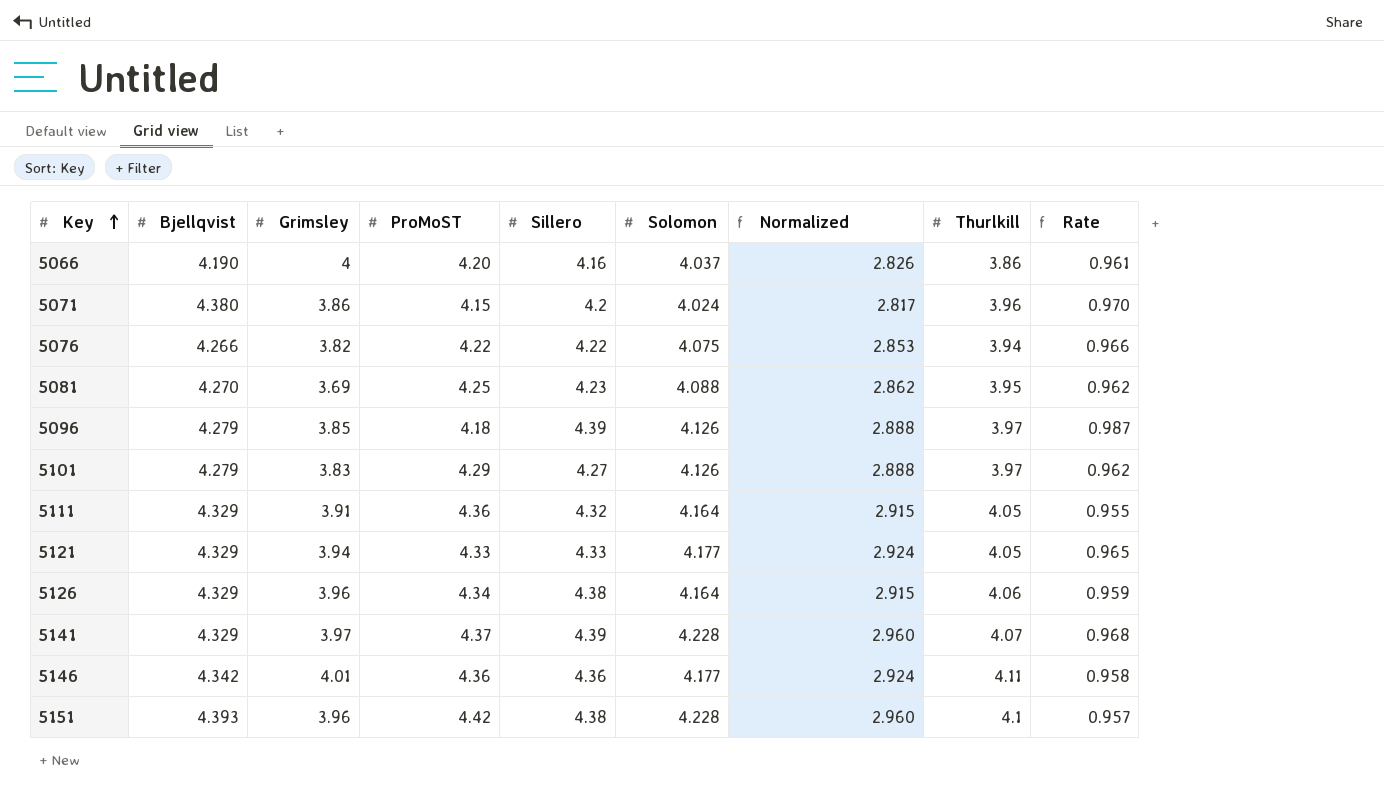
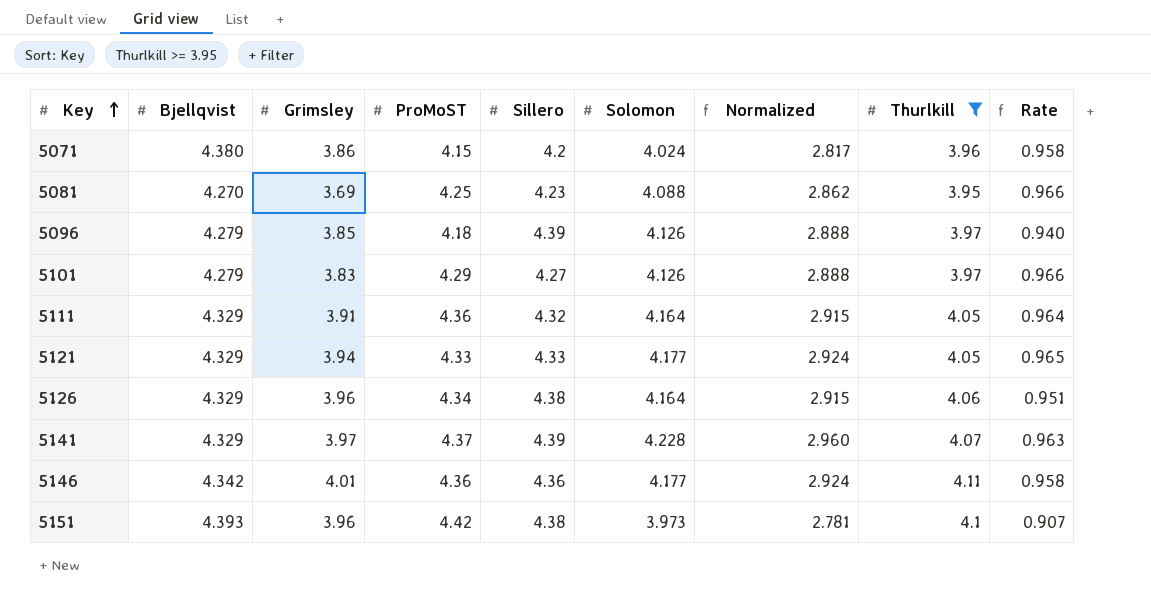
filter: none -> Thurlkill >= 3.95
column Rate | formula: [Solomon] / [ProMoST] -> [Solomon] / [Sillero]
5151 | Solomon: 4.228 -> 3.973
5151 | Normalized: 2.960 -> 2.781

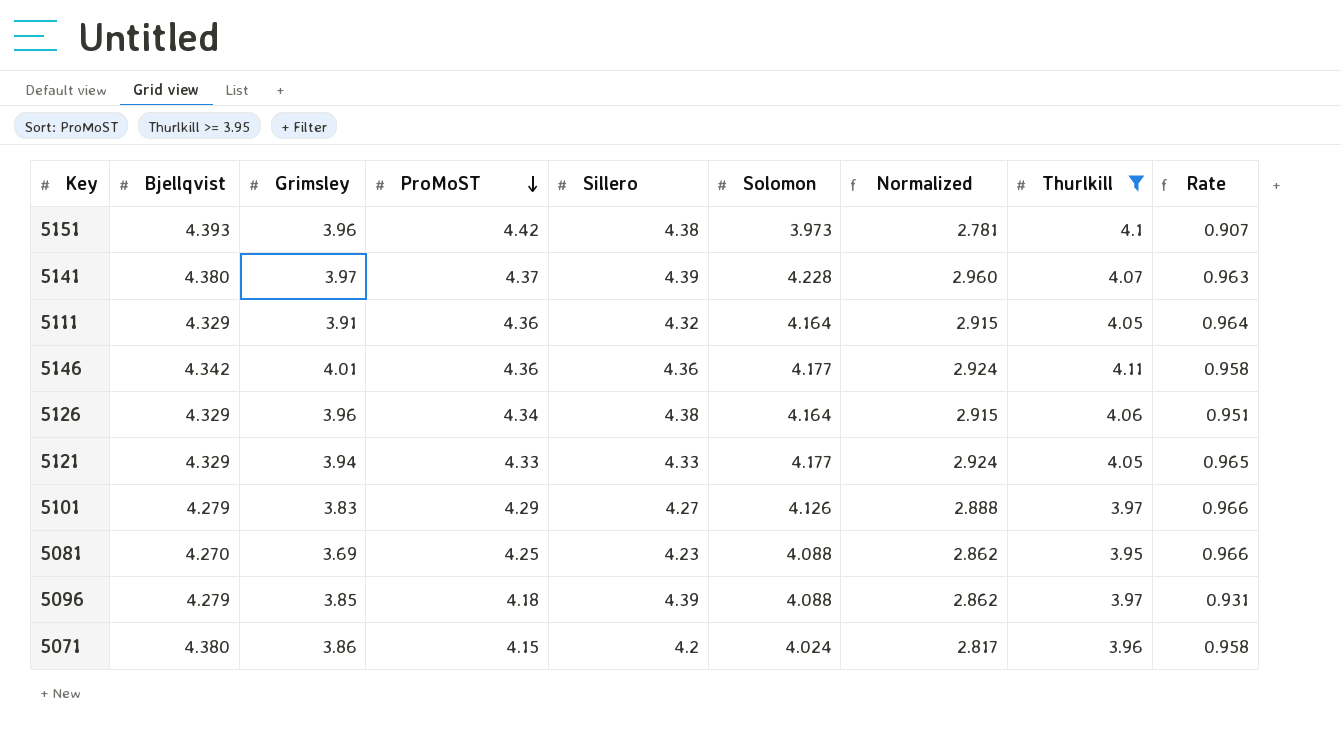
row order: Key ascending -> ProMoST descending
5141 | Bjellqvist: 4.329 -> 4.380
5096 | Solomon: 4.126 -> 4.088
5096 | Normalized: 2.888 -> 2.862
5096 | Rate: 0.940 -> 0.931

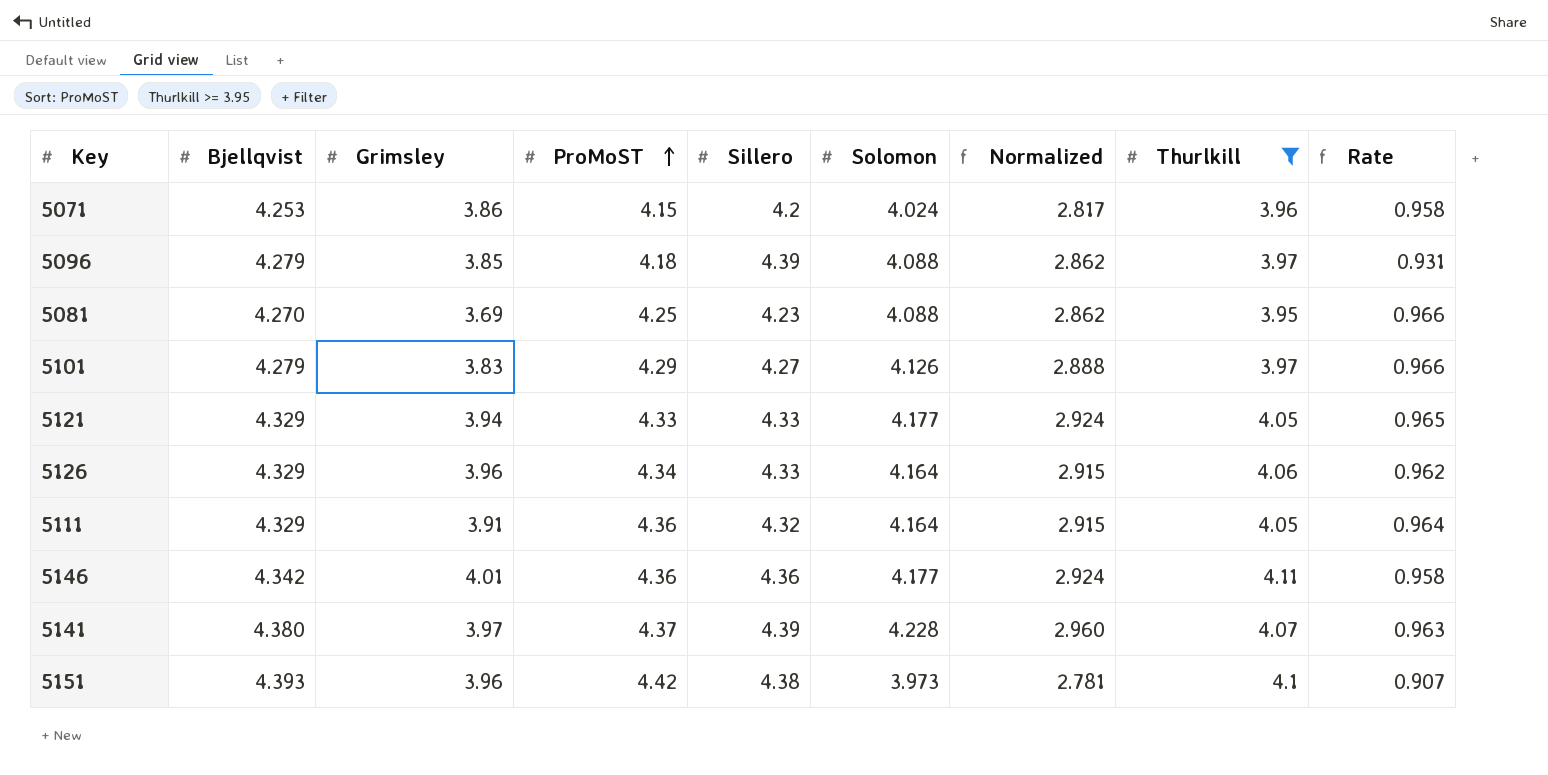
row order: ProMoST descending -> ProMoST ascending
5071 | Bjellqvist: 4.380 -> 4.253
5126 | Sillero: 4.38 -> 4.33
5126 | Rate: 0.951 -> 0.962

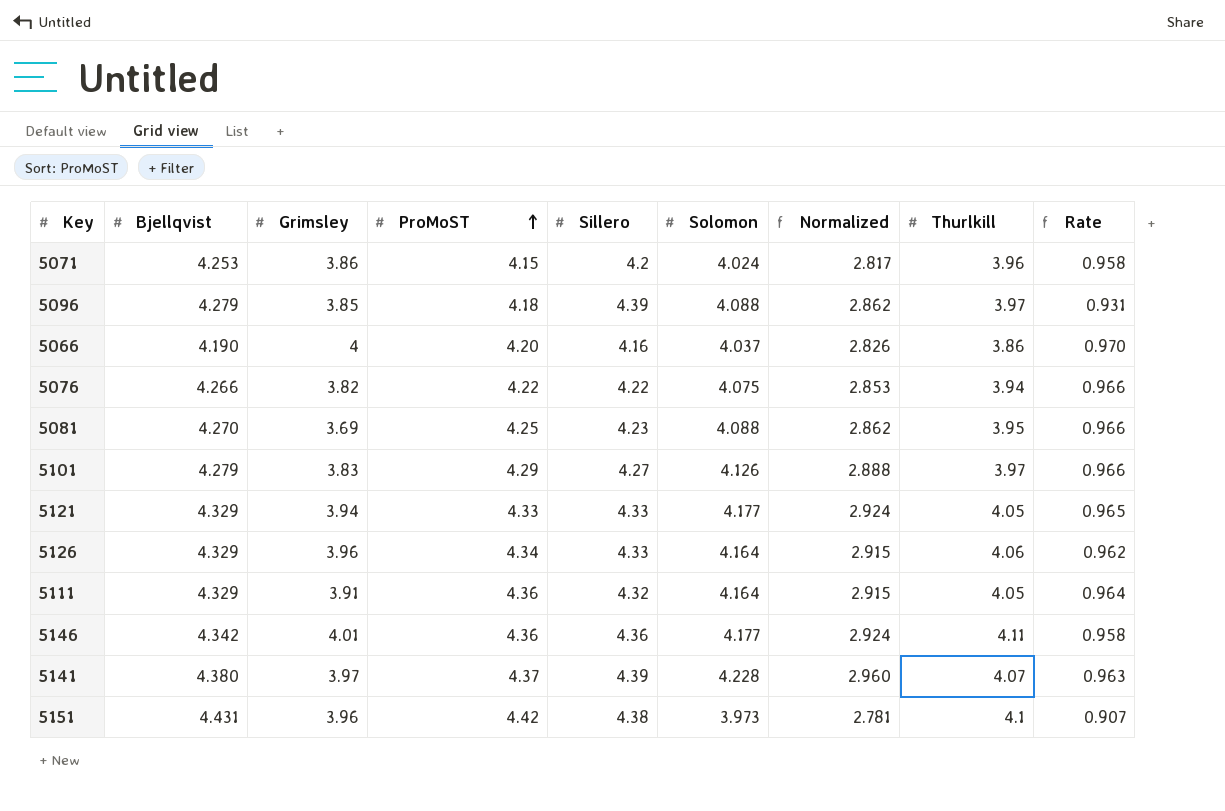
filter: Thurlkill >= 3.95 -> none
5151 | Bjellqvist: 4.393 -> 4.431

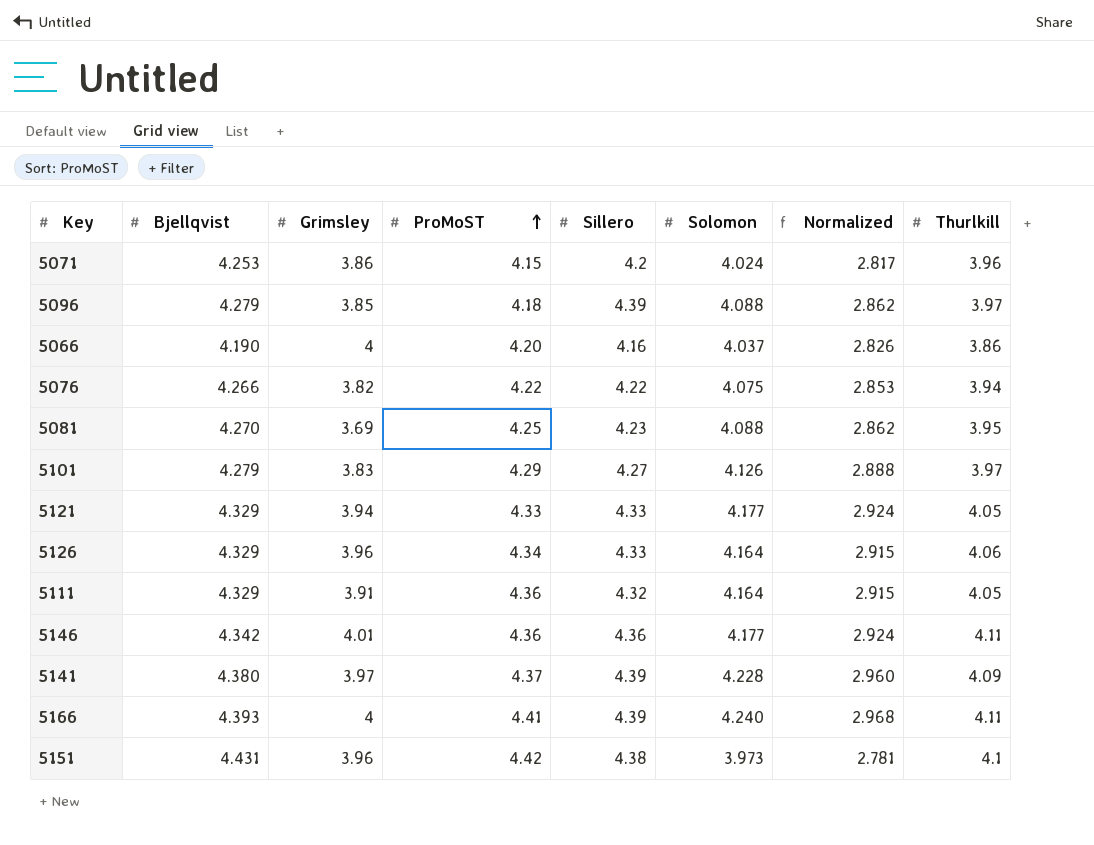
column Rate | formula: [Solomon] / [Sillero] -> none
5141 | Thurlkill: 4.07 -> 4.09
row 5166: none -> 4.393 | 4 | 4.41 | 4.39 | 4.240 | 2.968 | 4.11

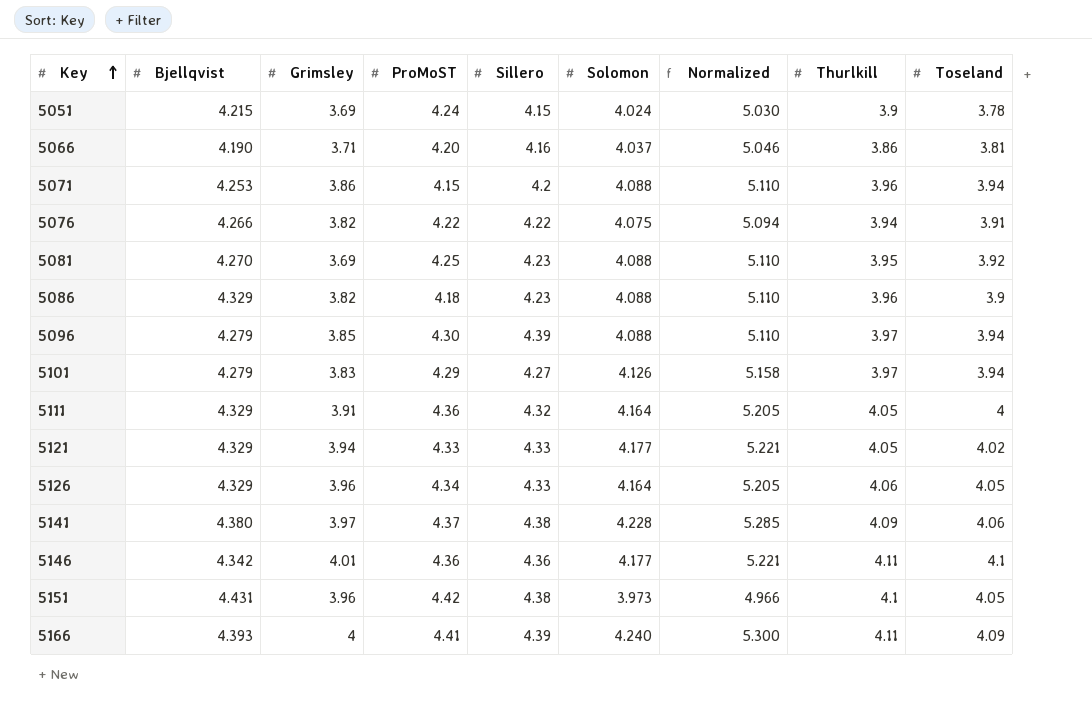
row order: ProMoST ascending -> Key ascending
column Normalized | formula: [Solomon] * 0.7 -> [Solomon] * 1.25
column Toseland | position: none -> 9
row 5051: none -> 4.215 | 3.69 | 4.24 | 4.15 | 4.024 | 5.030 | 3.9 | 3.78
5066 | Grimsley: 4 -> 3.71
5071 | Solomon: 4.024 -> 4.088
row 5086: none -> 4.329 | 3.82 | 4.18 | 4.23 | 4.088 | 5.110 | 3.96 | 3.9
5096 | ProMoST: 4.18 -> 4.30
5141 | Sillero: 4.39 -> 4.38

